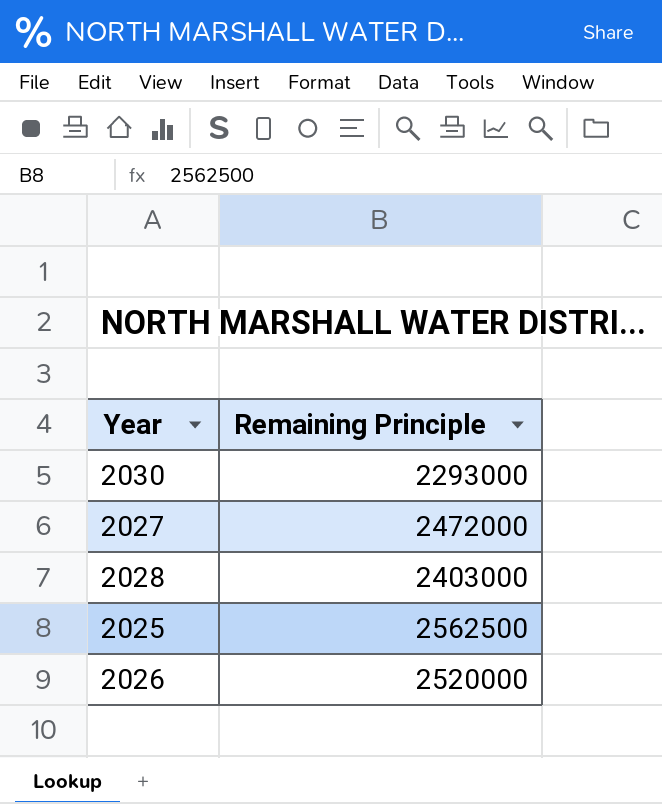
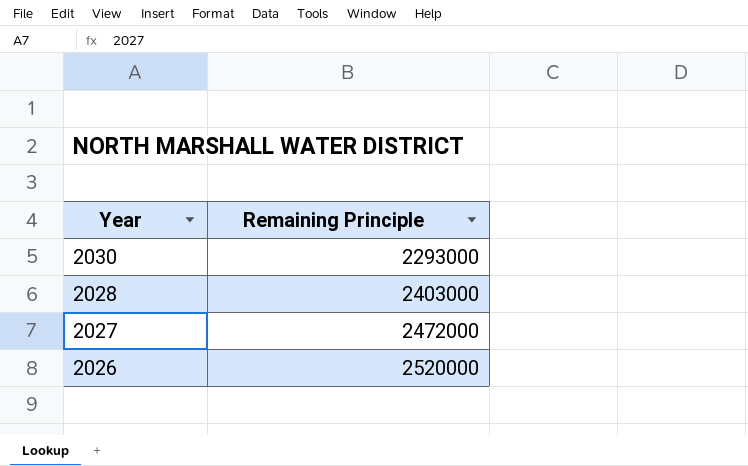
row order: none -> Year descending
row 2025: 2562500 -> none

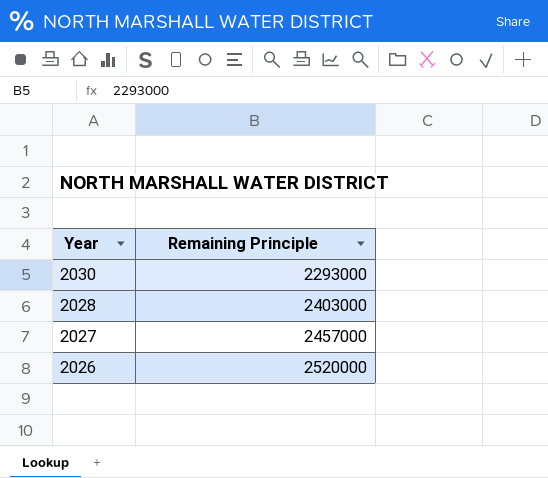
2027 | Remaining Principle: 2472000 -> 2457000

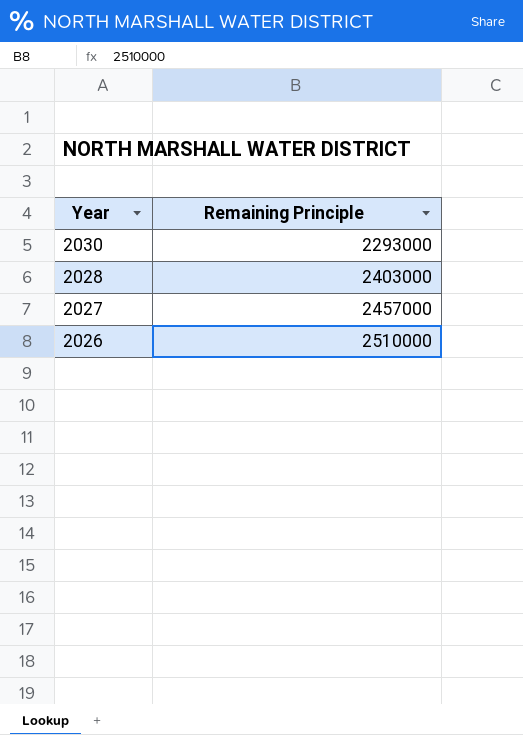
2026 | Remaining Principle: 2520000 -> 2510000

